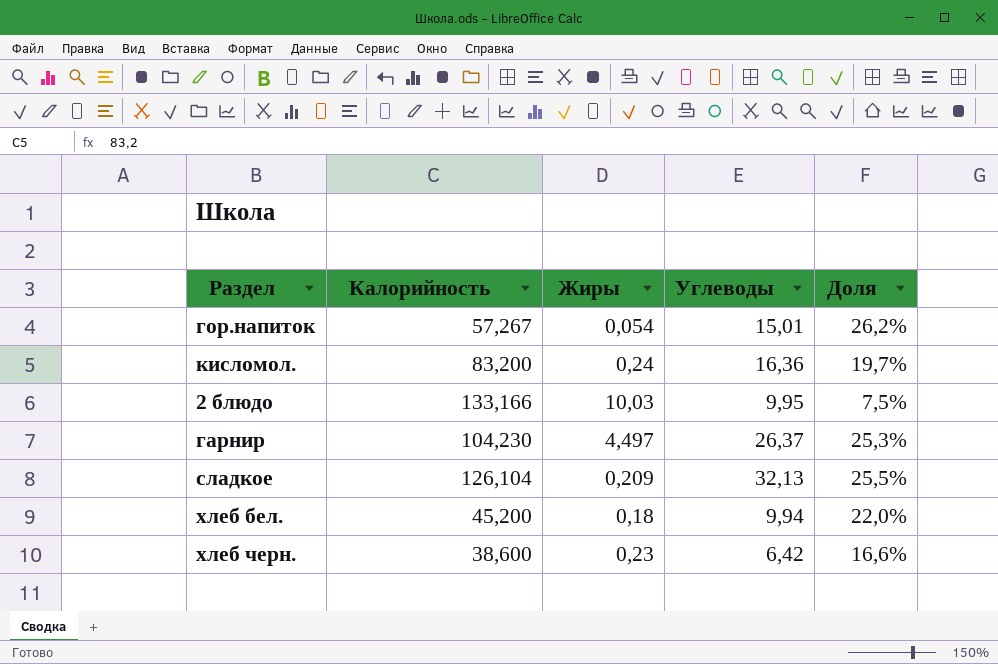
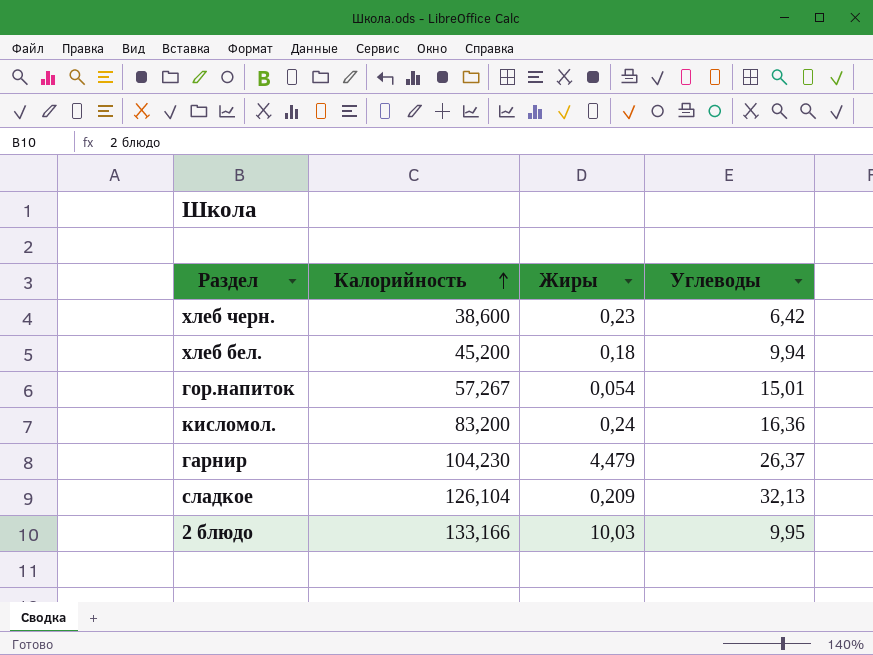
row order: none -> Калорийность ascending
column Доля | formula: [Углеводы] / [Калорийность] -> none
гарнир | Жиры: 4,497 -> 4,479

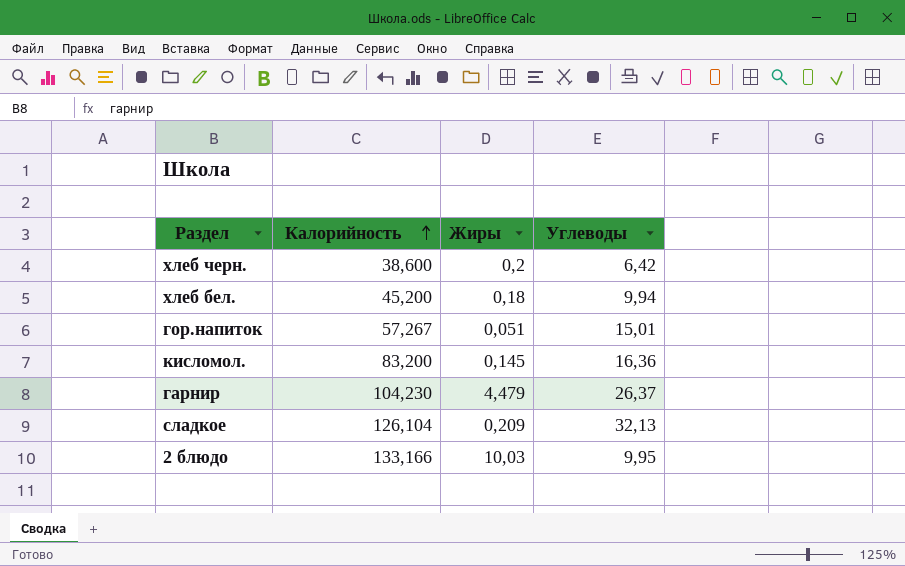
хлеб черн. | Жиры: 0,23 -> 0,2
гор.напиток | Жиры: 0,054 -> 0,051
кисломол. | Жиры: 0,24 -> 0,145

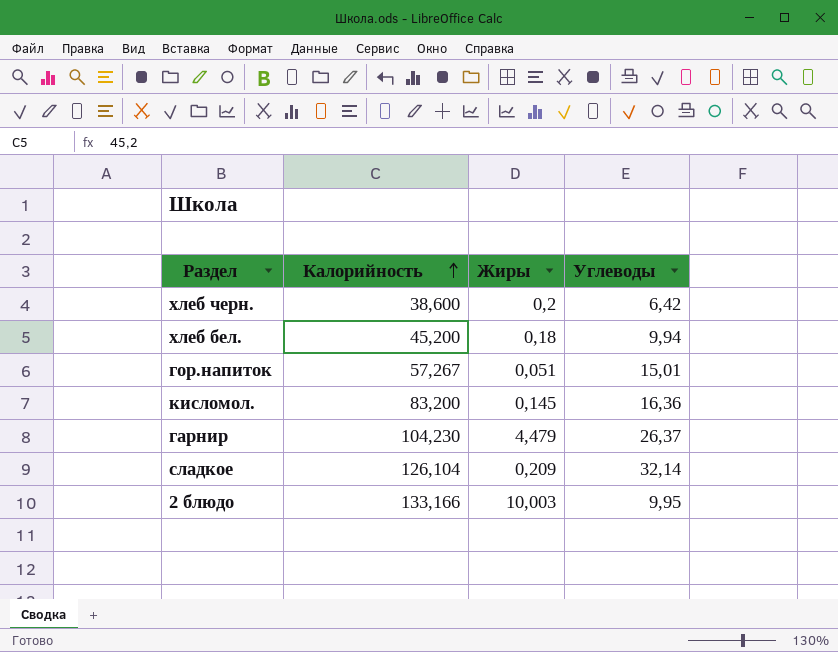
сладкое | Углеводы: 32,13 -> 32,14
2 блюдо | Жиры: 10,03 -> 10,003

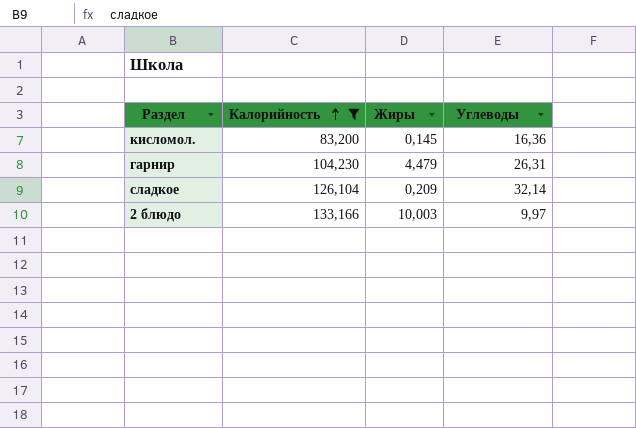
filter: none -> Калорийность >= 83,200
гарнир | Углеводы: 26,37 -> 26,31
2 блюдо | Углеводы: 9,95 -> 9,97

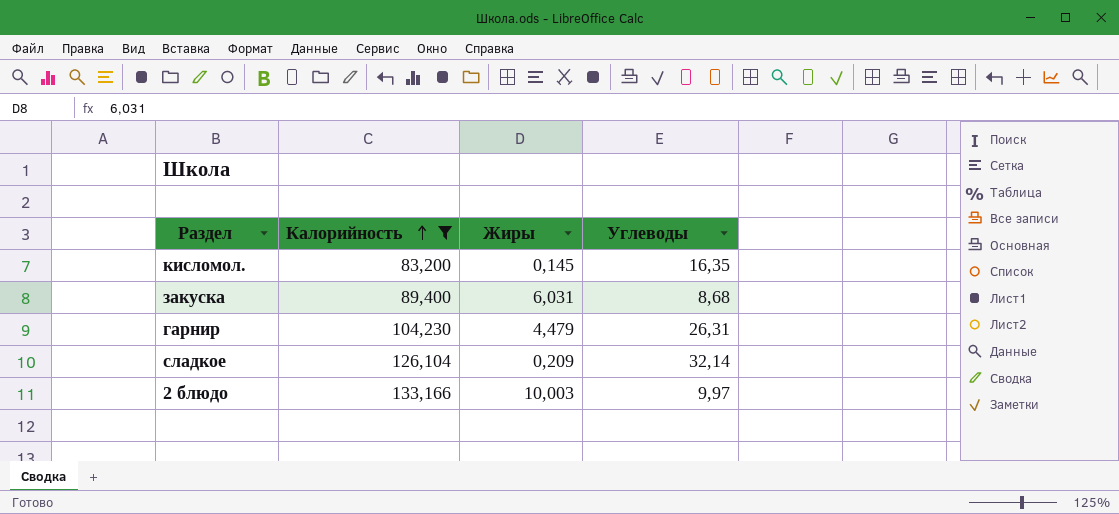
кисломол. | Углеводы: 16,36 -> 16,35
row закуска: none -> 89,400 | 6,031 | 8,68

